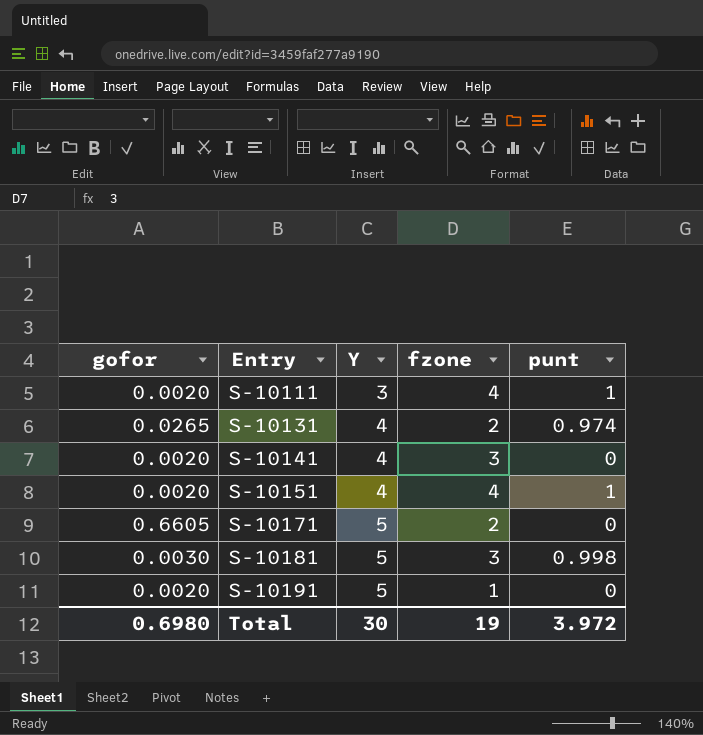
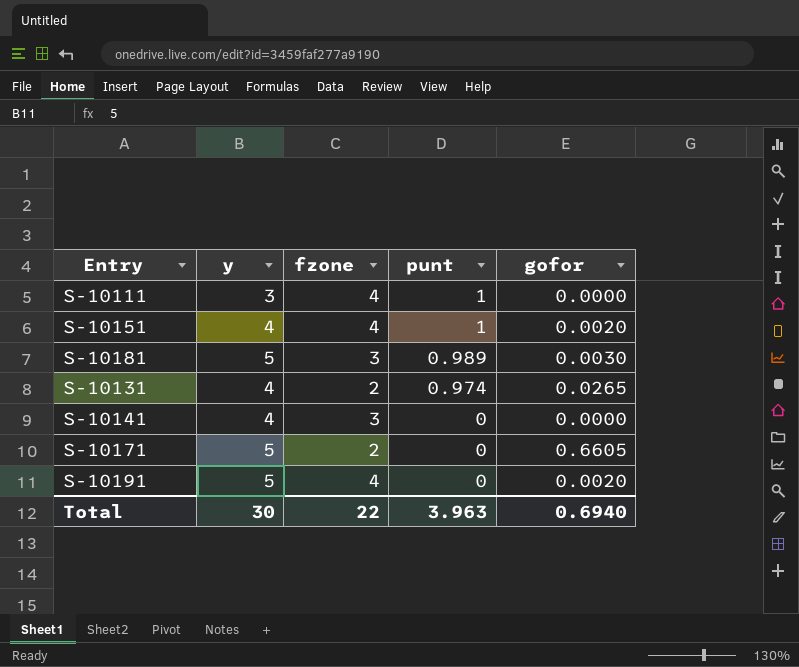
row order: Entry ascending -> punt descending
column name: Y -> y
column gofor | position: 1 -> 5
S-10111 | gofor: 0.0020 -> 0.0000
S-10181 | punt: 0.998 -> 0.989
S-10141 | gofor: 0.0020 -> 0.0000
S-10191 | fzone: 1 -> 4
Total | fzone: 19 -> 22
Total | punt: 3.972 -> 3.963
Total | gofor: 0.6980 -> 0.6940

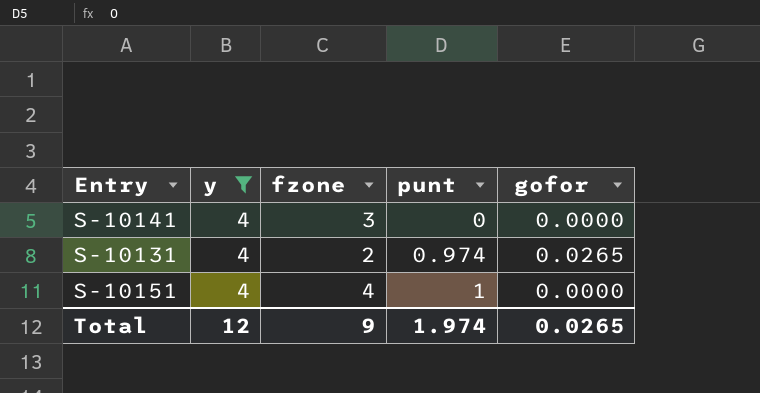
filter: none -> y = 4
row order: punt descending -> punt ascending
S-10151 | gofor: 0.0020 -> 0.0000
Total | y: 30 -> 12
Total | fzone: 22 -> 9
Total | punt: 3.963 -> 1.974
Total | gofor: 0.6940 -> 0.0265

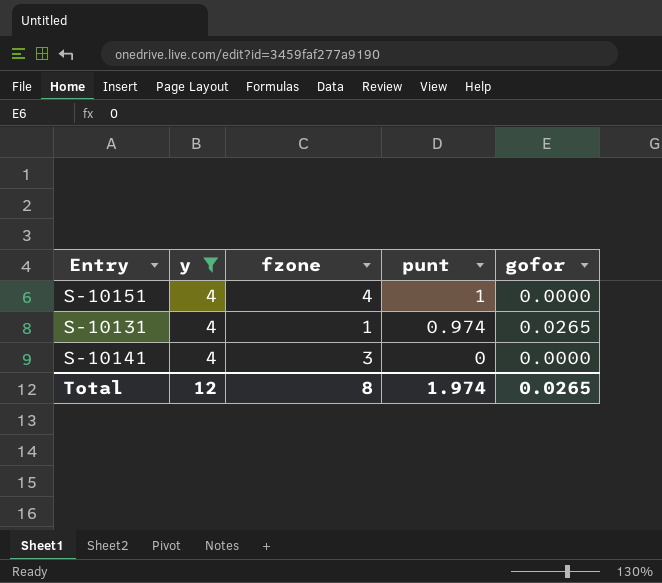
row order: punt ascending -> punt descending
S-10131 | fzone: 2 -> 1
Total | fzone: 9 -> 8

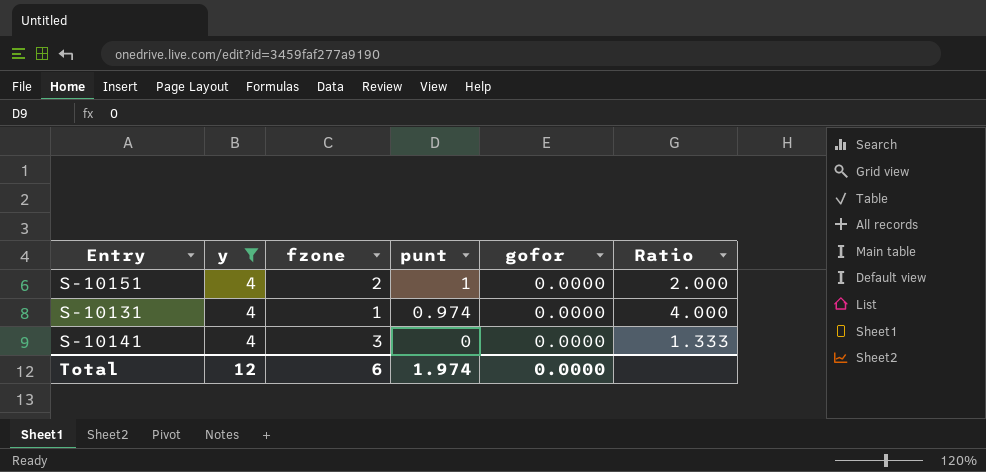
column Ratio | formula: none -> [y] / [fzone]
S-10151 | fzone: 4 -> 2
S-10131 | gofor: 0.0265 -> 0.0000
Total | fzone: 8 -> 6
Total | gofor: 0.0265 -> 0.0000

